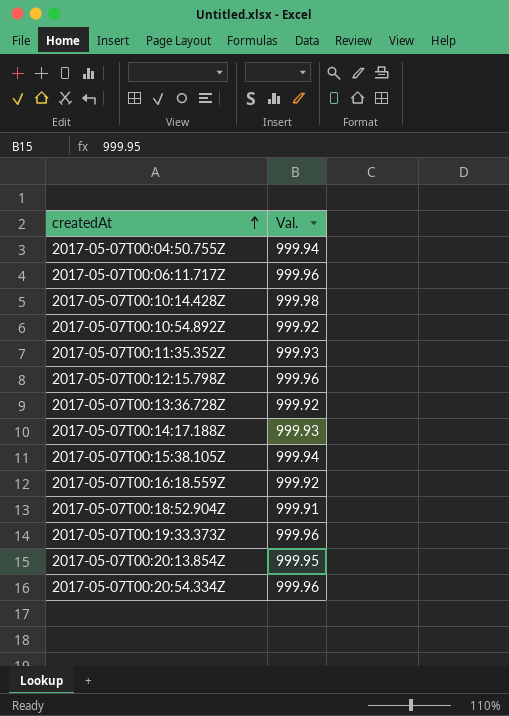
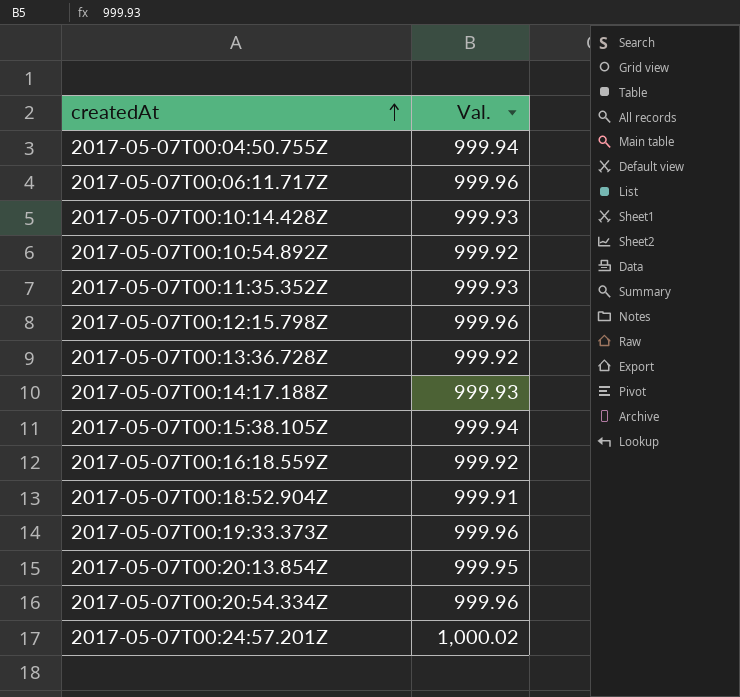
2017-05-07T00:10:14.428Z | Val.: 999.98 -> 999.93
row 2017-05-07T00:24:57.201Z: none -> 1,000.02

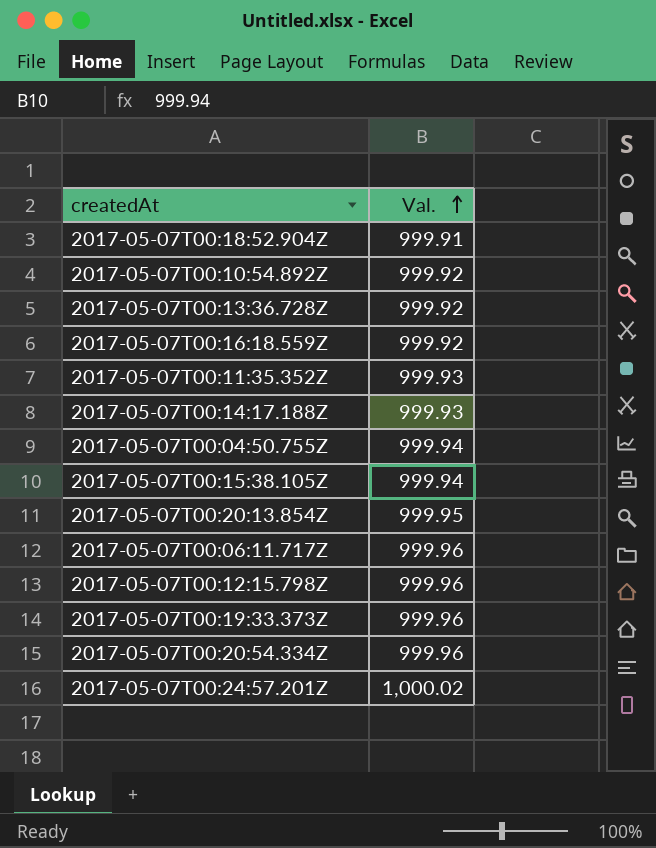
row order: createdAt ascending -> Val. ascending
row 2017-05-07T00:10:14.428Z: 999.93 -> none

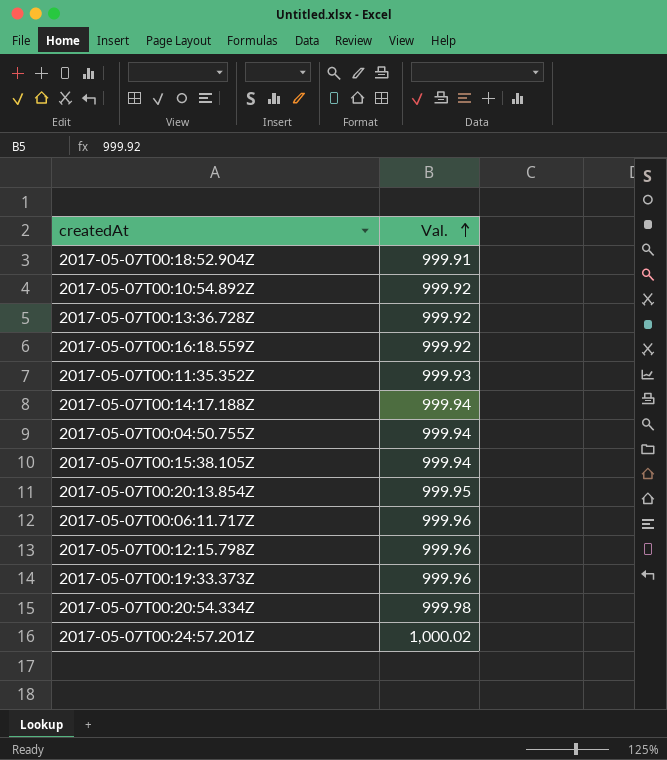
2017-05-07T00:14:17.188Z | Val.: 999.93 -> 999.94
2017-05-07T00:20:54.334Z | Val.: 999.96 -> 999.98

